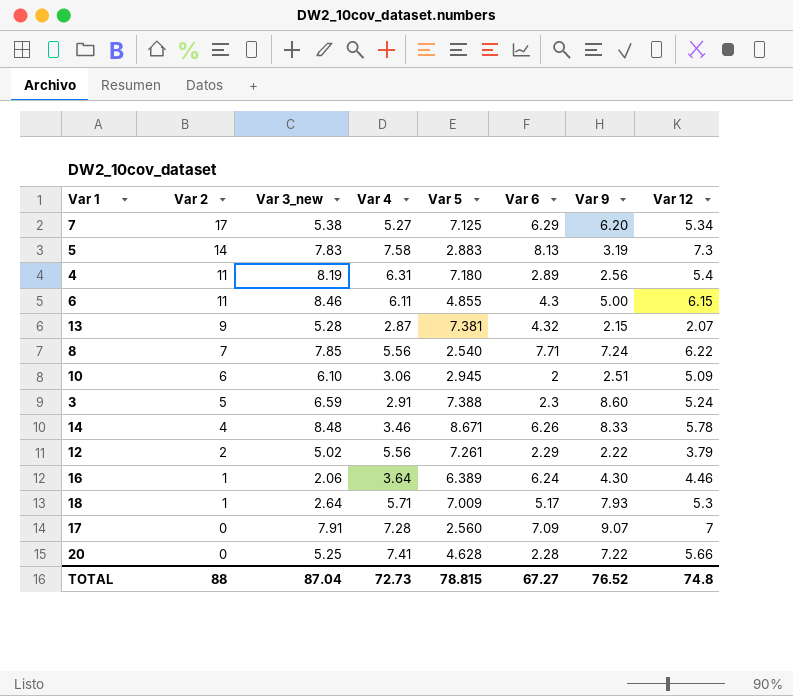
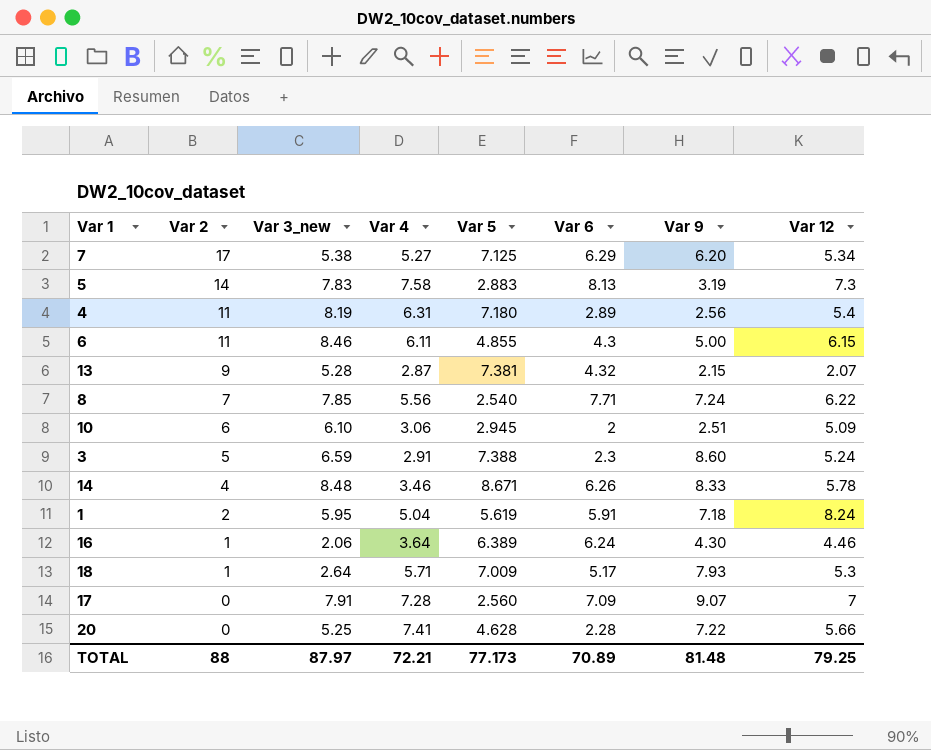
row 12: 2 | 5.02 | 5.56 | 7.261 | 2.29 | 2.22 | 3.79 -> none
row 1: none -> 2 | 5.95 | 5.04 | 5.619 | 5.91 | 7.18 | 8.24
TOTAL | Var 3_new: 87.04 -> 87.97
TOTAL | Var 4: 72.73 -> 72.21
TOTAL | Var 5: 78.815 -> 77.173
TOTAL | Var 6: 67.27 -> 70.89
TOTAL | Var 9: 76.52 -> 81.48
TOTAL | Var 12: 74.8 -> 79.25

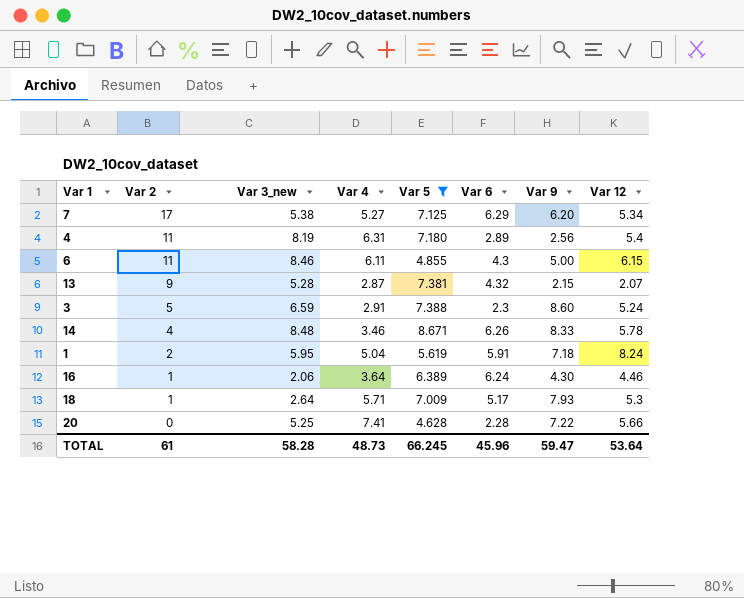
filter: none -> Var 5 >= 4.628
TOTAL | Var 2: 88 -> 61
TOTAL | Var 3_new: 87.97 -> 58.28
TOTAL | Var 4: 72.21 -> 48.73
TOTAL | Var 5: 77.173 -> 66.245
TOTAL | Var 6: 70.89 -> 45.96
TOTAL | Var 9: 81.48 -> 59.47
TOTAL | Var 12: 79.25 -> 53.64

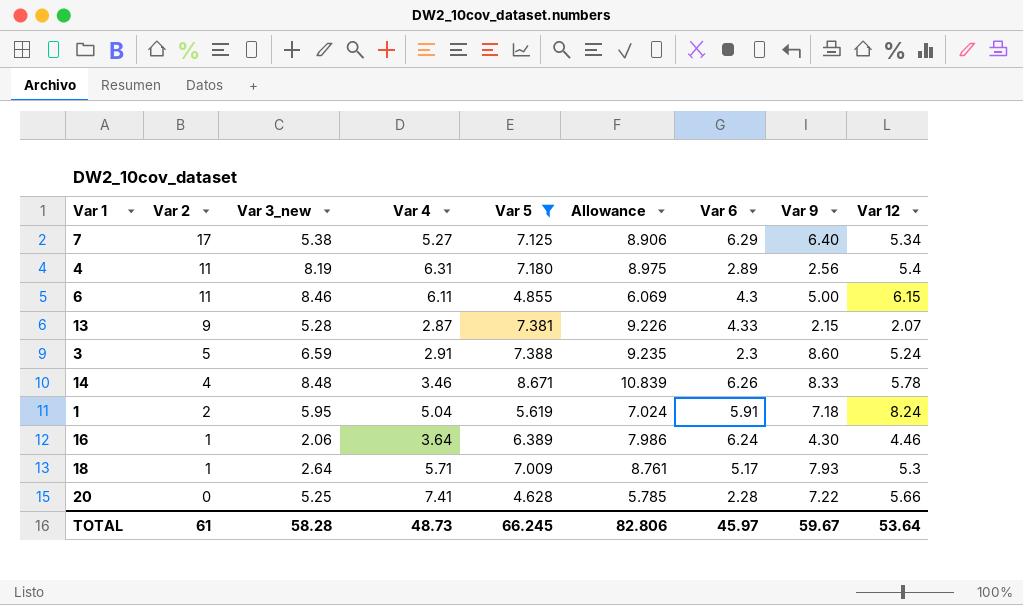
column Allowance | formula: none -> [Var 5] * 1.25
7 | Var 9: 6.20 -> 6.40
13 | Var 6: 4.32 -> 4.33
TOTAL | Var 6: 45.96 -> 45.97
TOTAL | Var 9: 59.47 -> 59.67

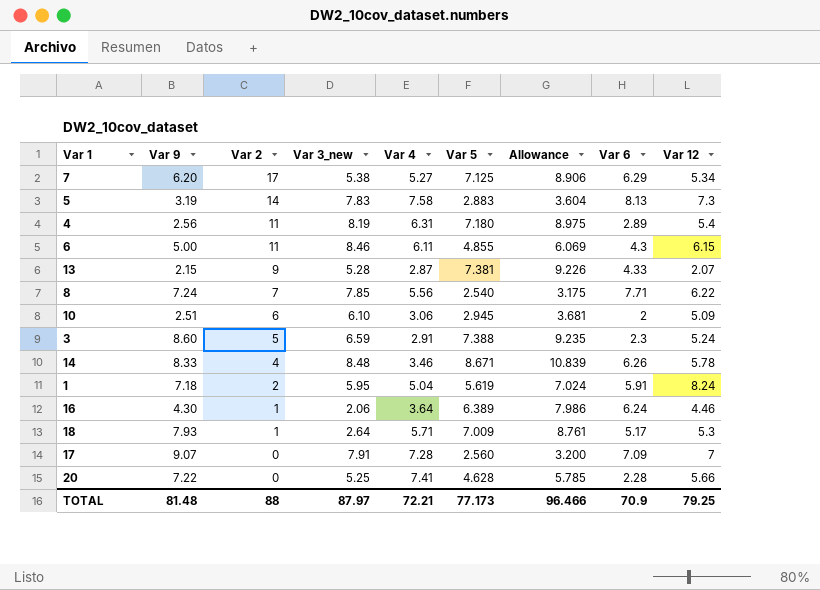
filter: Var 5 >= 4.628 -> none
column Var 9 | position: 8 -> 2
7 | Var 9: 6.40 -> 6.20
TOTAL | Var 9: 59.67 -> 81.48
TOTAL | Var 2: 61 -> 88
TOTAL | Var 3_new: 58.28 -> 87.97
TOTAL | Var 4: 48.73 -> 72.21
TOTAL | Var 5: 66.245 -> 77.173
TOTAL | Allowance: 82.806 -> 96.466
TOTAL | Var 6: 45.97 -> 70.9
TOTAL | Var 12: 53.64 -> 79.25

